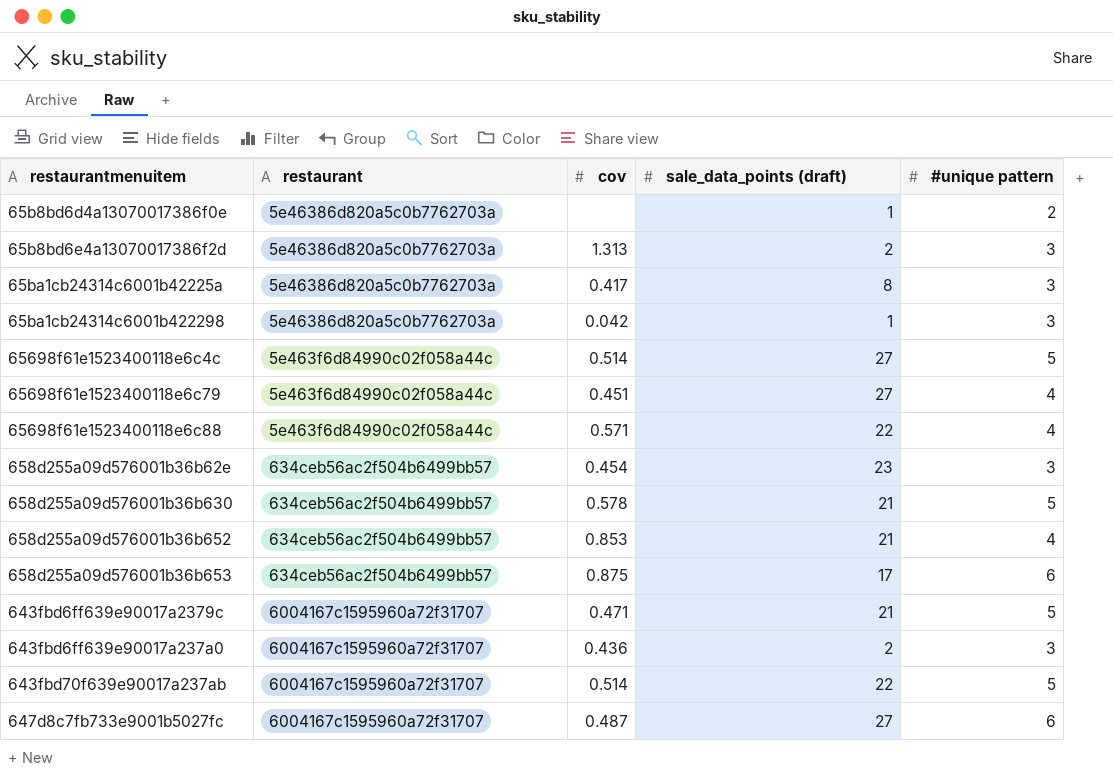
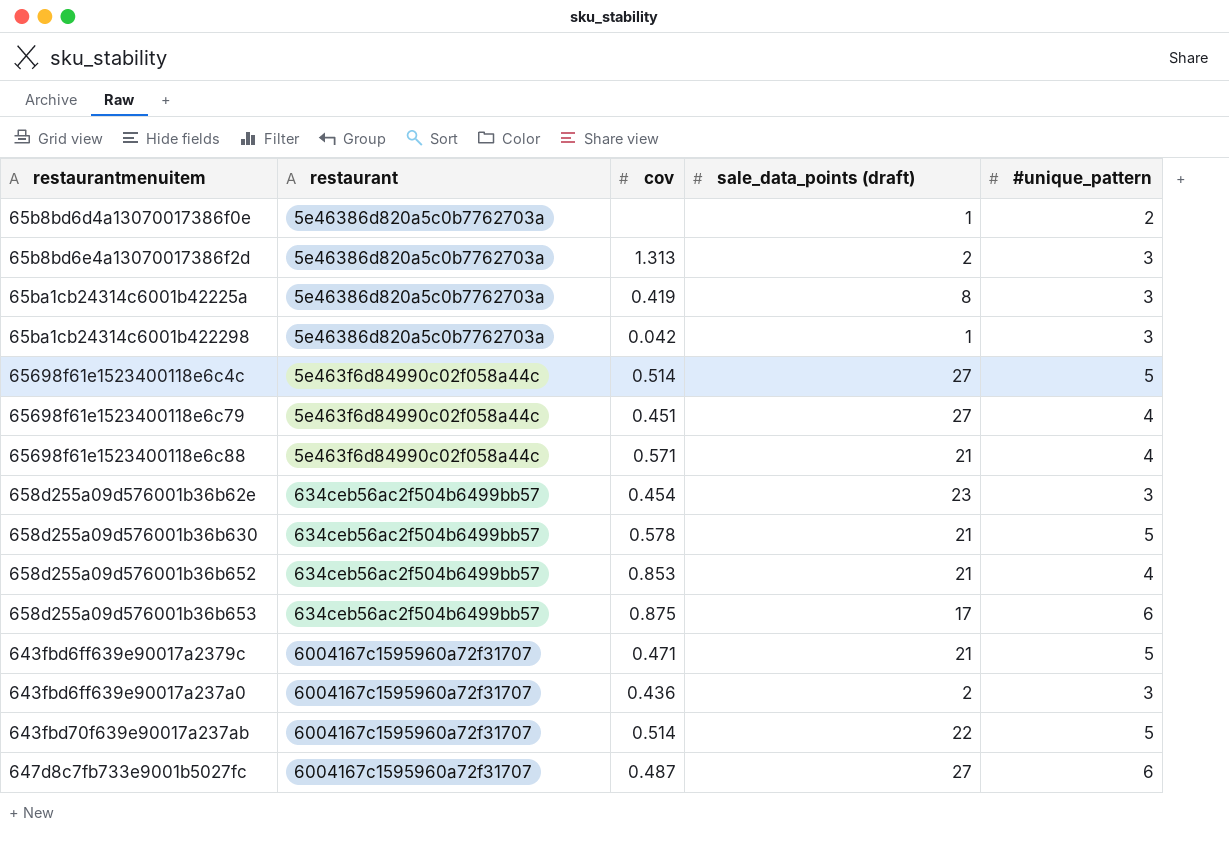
column name: #unique pattern -> #unique_pattern
65ba1cb24314c6001b42225a | cov: 0.417 -> 0.419
65698f61e1523400118e6c88 | sale_data_points (draft): 22 -> 21

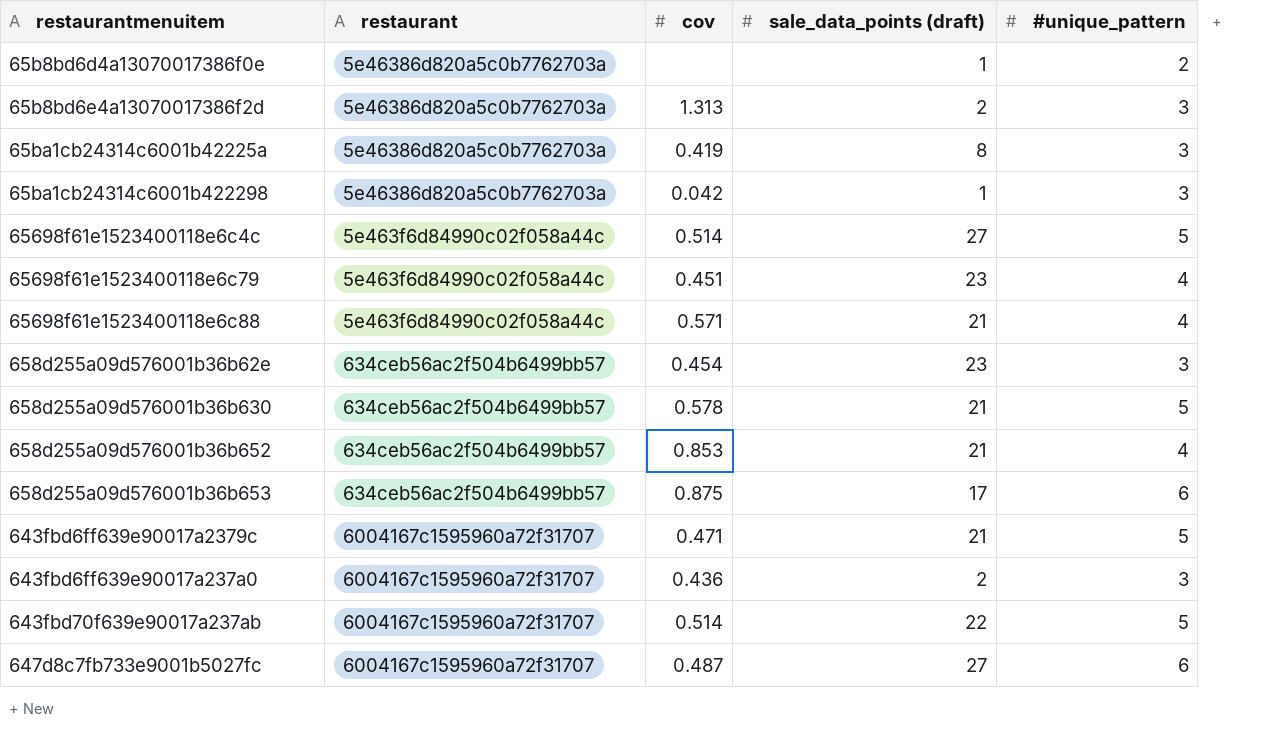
65698f61e1523400118e6c79 | sale_data_points (draft): 27 -> 23

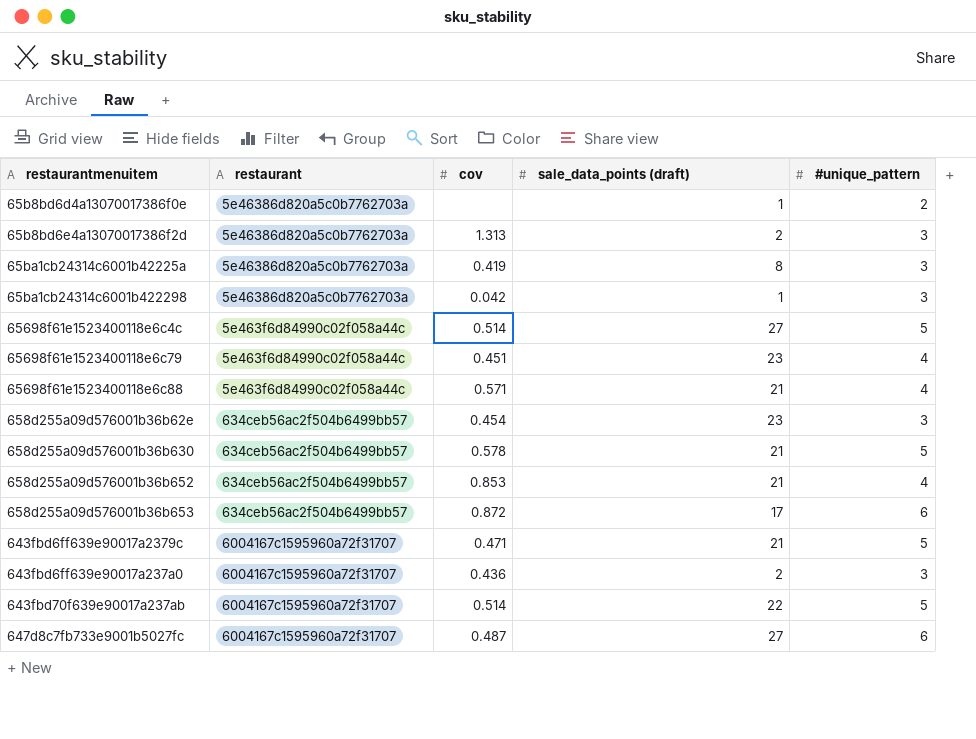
658d255a09d576001b36b653 | cov: 0.875 -> 0.872

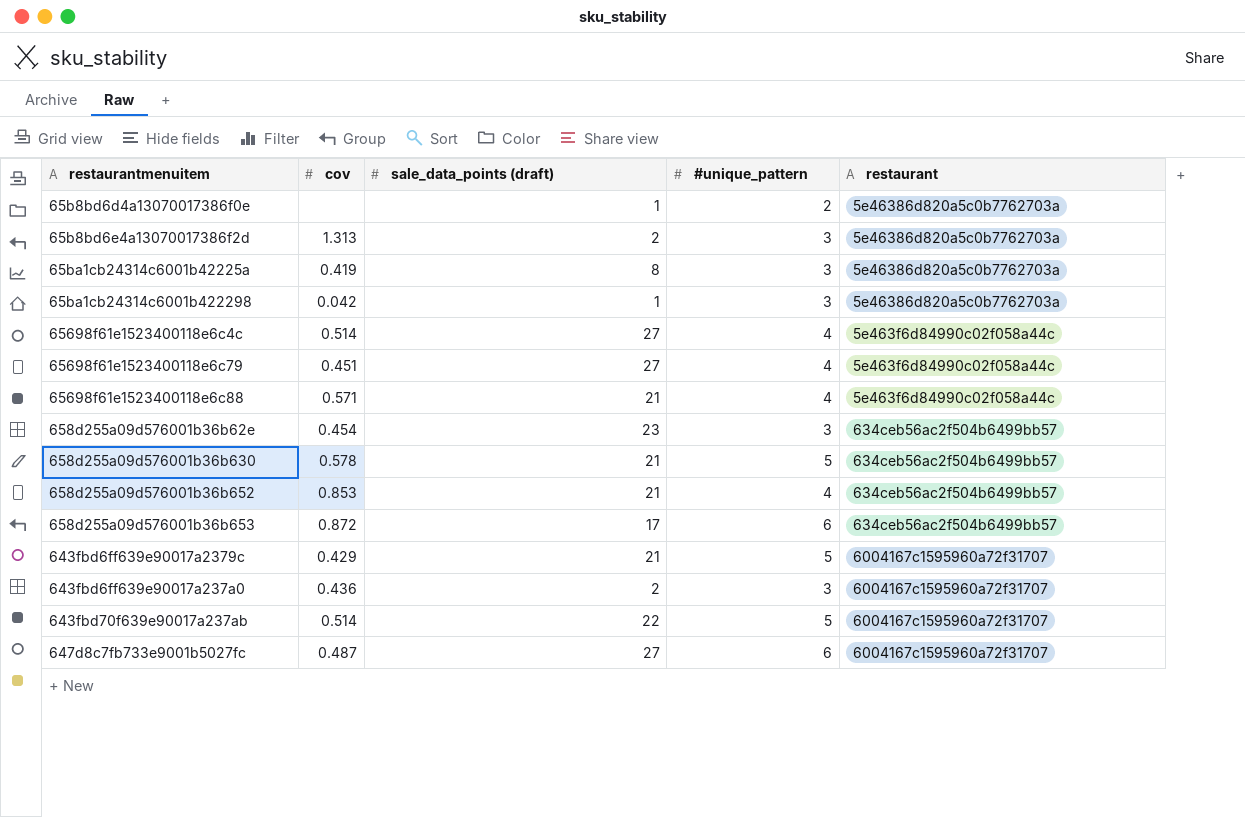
column restaurant | position: 2 -> 5
65698f61e1523400118e6c4c | #unique_pattern: 5 -> 4
65698f61e1523400118e6c79 | sale_data_points (draft): 23 -> 27
643fbd6ff639e90017a2379c | cov: 0.471 -> 0.429

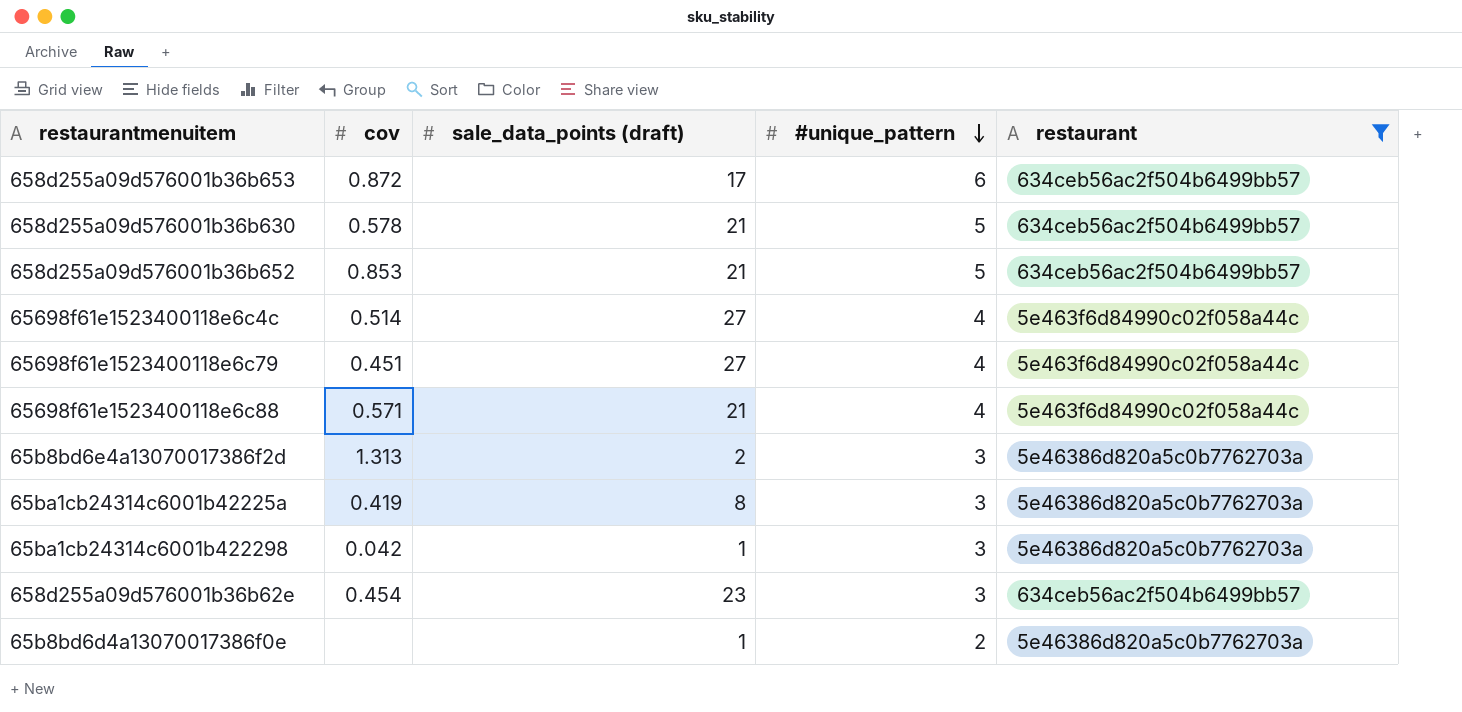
filter: none -> restaurant != 6004167c1595960a72f31707
row order: none -> #unique_pattern descending
658d255a09d576001b36b652 | #unique_pattern: 4 -> 5

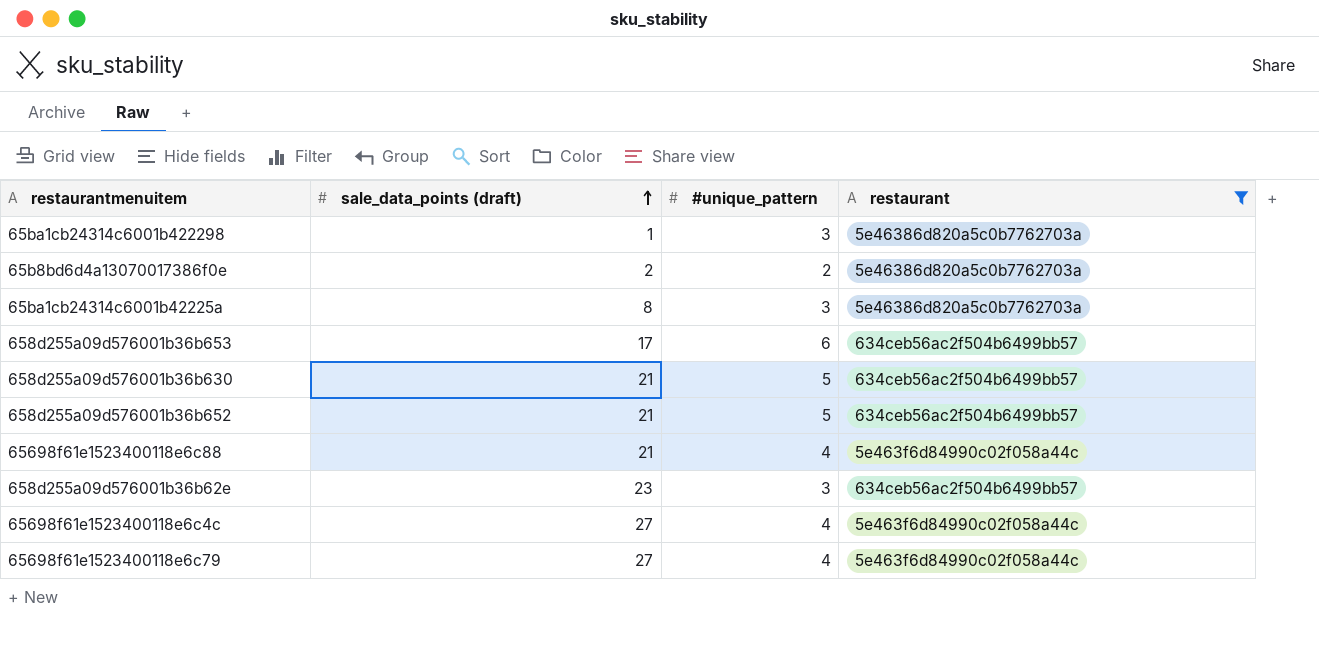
row order: #unique_pattern descending -> sale_data_points (draft) ascending
column cov | position: 2 -> none
row 65b8bd6e4a13070017386f2d: 1.313 | 2 | 3 | 5e46386d820a5c0b7762703a -> none
65b8bd6d4a13070017386f0e | sale_data_points (draft): 1 -> 2

